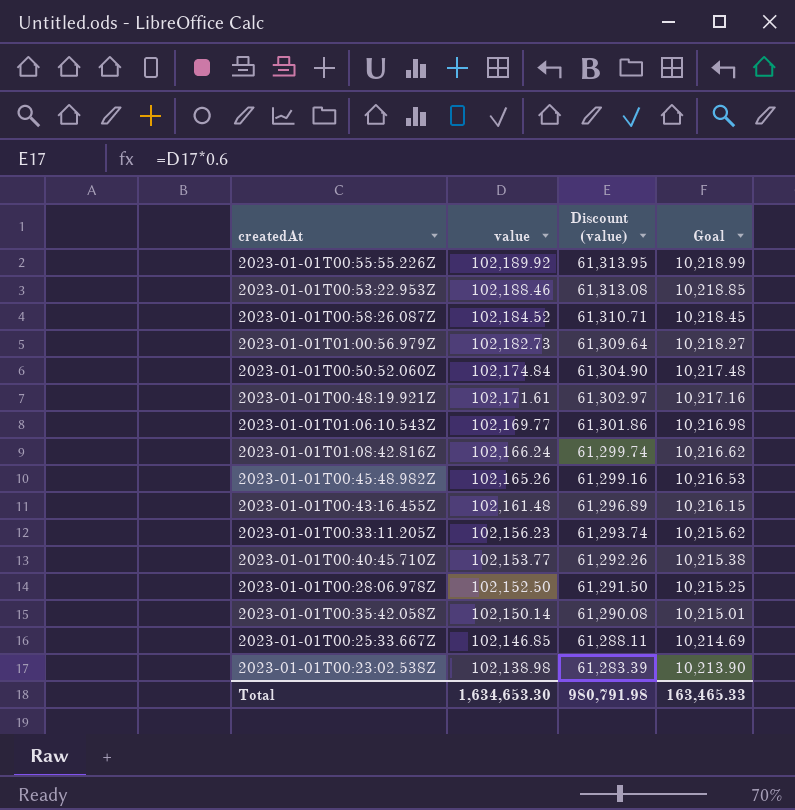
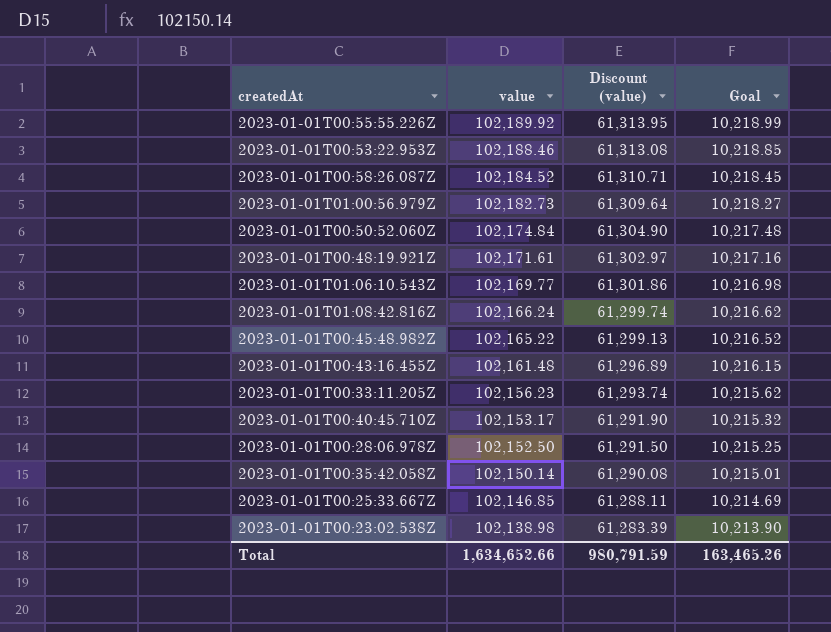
2023-01-01T00:45:48.982Z | value: 102,165.26 -> 102,165.22
2023-01-01T00:45:48.982Z | Discount (value): 61,299.16 -> 61,299.13
2023-01-01T00:45:48.982Z | Goal: 10,216.53 -> 10,216.52
2023-01-01T00:40:45.710Z | value: 102,153.77 -> 102,153.17
2023-01-01T00:40:45.710Z | Discount (value): 61,292.26 -> 61,291.90
2023-01-01T00:40:45.710Z | Goal: 10,215.38 -> 10,215.32
Total | value: 1,634,653.30 -> 1,634,652.66
Total | Discount (value): 980,791.98 -> 980,791.59
Total | Goal: 163,465.33 -> 163,465.26

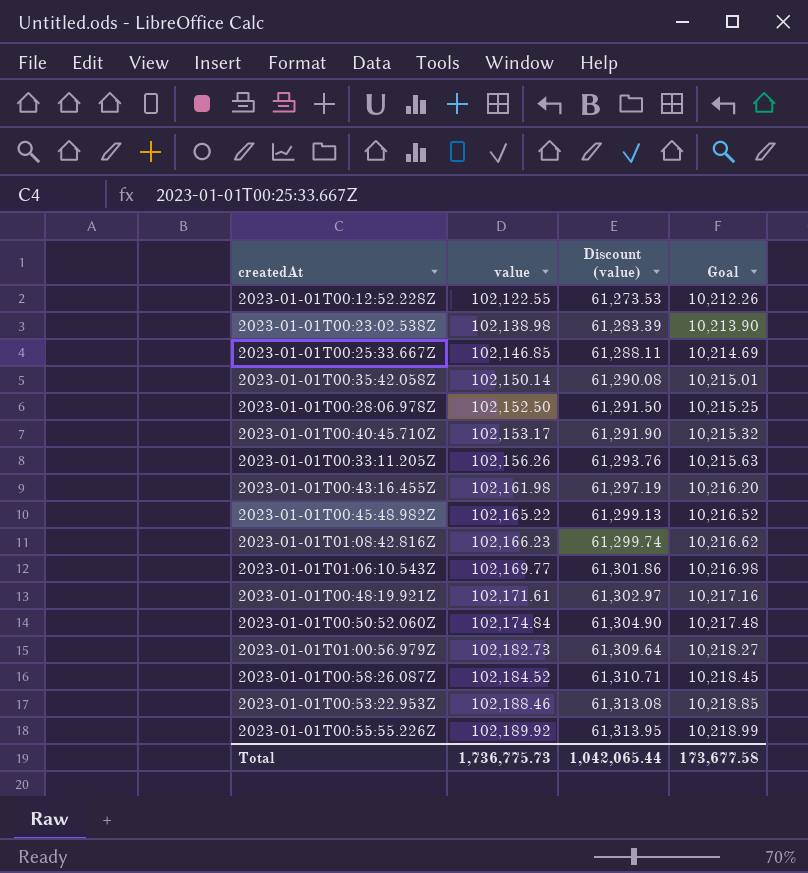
row order: value descending -> value ascending
row 2023-01-01T00:12:52.228Z: none -> 102,122.55 | 61,273.53 | 10,212.26
2023-01-01T00:33:11.205Z | value: 102,156.23 -> 102,156.26
2023-01-01T00:33:11.205Z | Discount (value): 61,293.74 -> 61,293.76
2023-01-01T00:33:11.205Z | Goal: 10,215.62 -> 10,215.63
2023-01-01T00:43:16.455Z | value: 102,161.48 -> 102,161.98
2023-01-01T00:43:16.455Z | Discount (value): 61,296.89 -> 61,297.19
2023-01-01T00:43:16.455Z | Goal: 10,216.15 -> 10,216.20
2023-01-01T01:08:42.816Z | value: 102,166.24 -> 102,166.23
Total | value: 1,634,652.66 -> 1,736,775.73
Total | Discount (value): 980,791.59 -> 1,042,065.44
Total | Goal: 163,465.26 -> 173,677.58

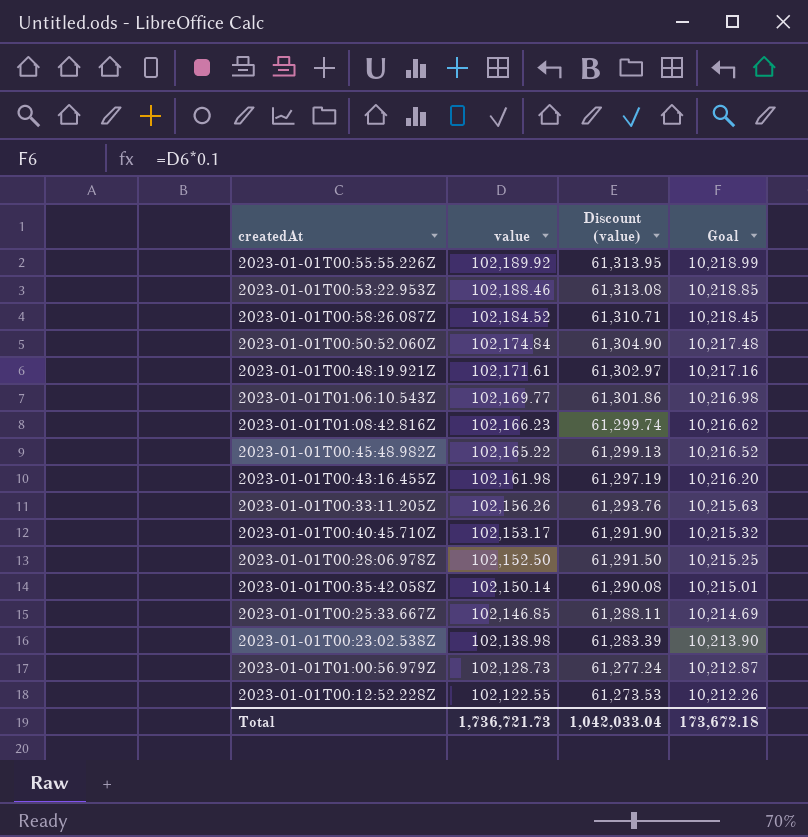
row order: value ascending -> value descending
2023-01-01T01:00:56.979Z | value: 102,182.73 -> 102,128.73
2023-01-01T01:00:56.979Z | Discount (value): 61,309.64 -> 61,277.24
2023-01-01T01:00:56.979Z | Goal: 10,218.27 -> 10,212.87
Total | value: 1,736,775.73 -> 1,736,721.73
Total | Discount (value): 1,042,065.44 -> 1,042,033.04
Total | Goal: 173,677.58 -> 173,672.18

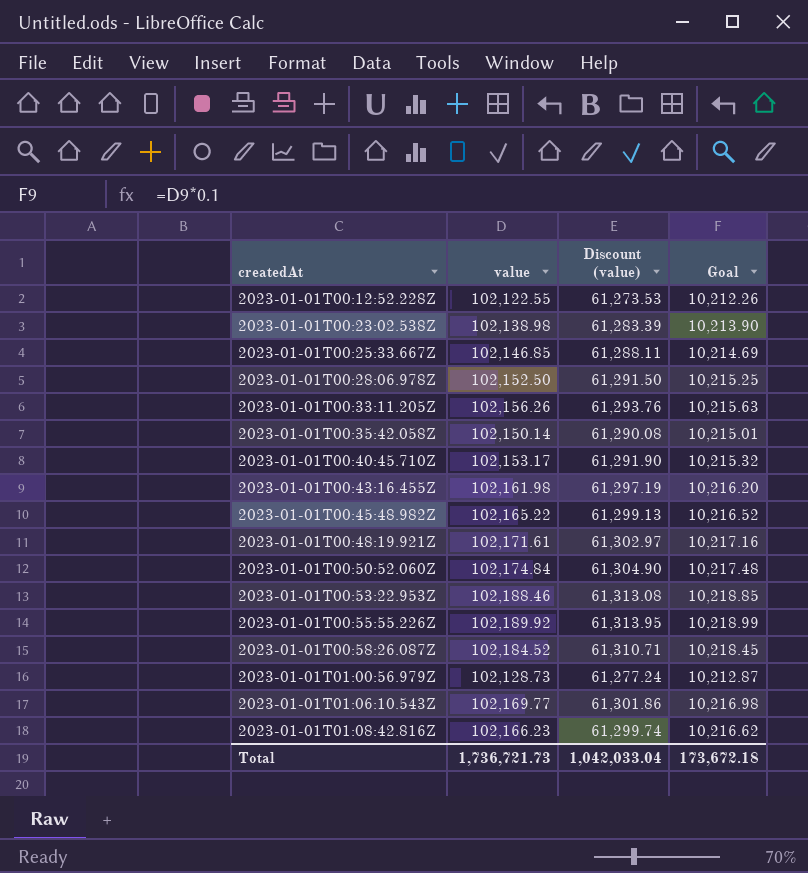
row order: value descending -> createdAt ascending

